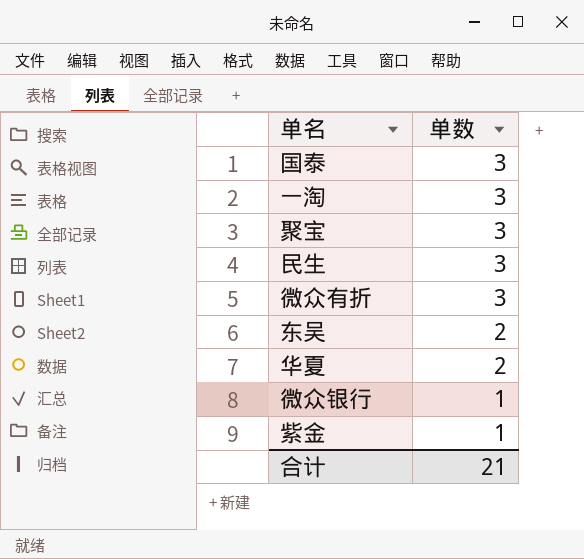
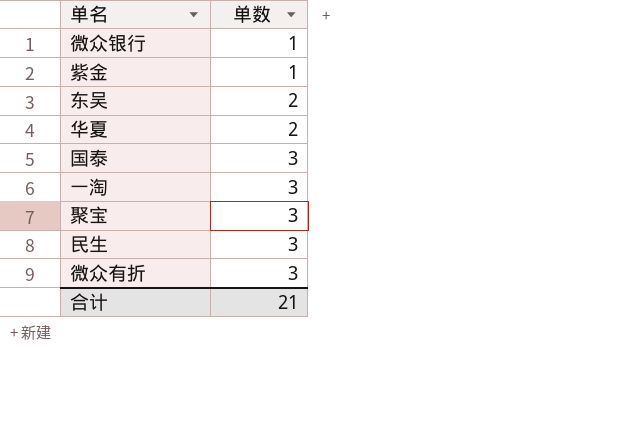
row order: 单数 descending -> 单数 ascending

